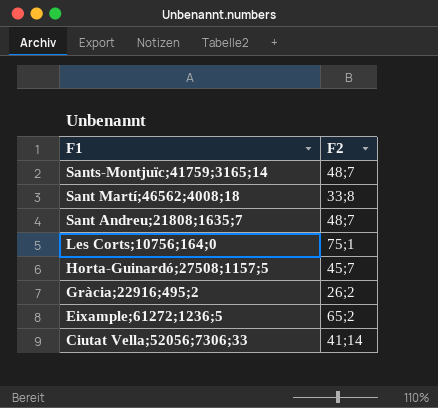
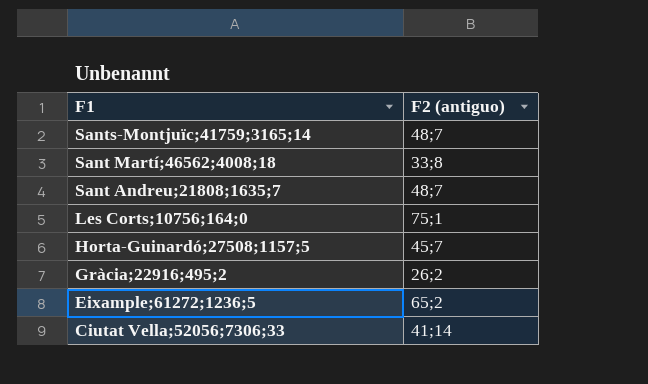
column name: F2 -> F2 (antiguo)

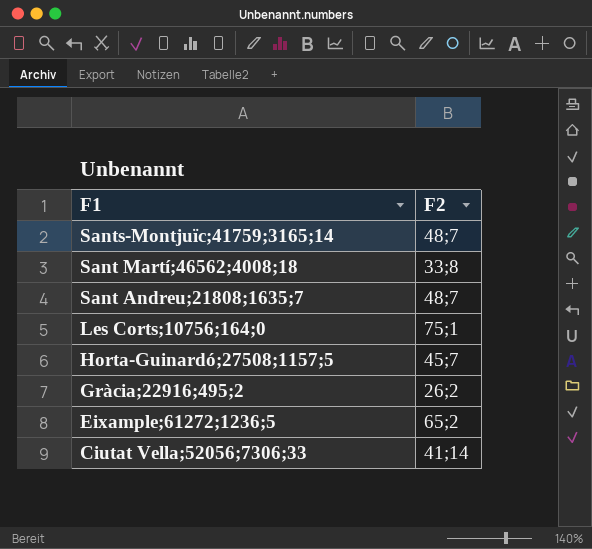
column name: F2 (antiguo) -> F2

